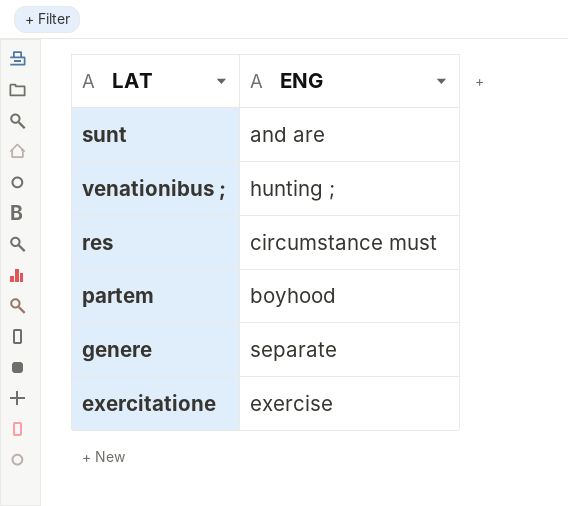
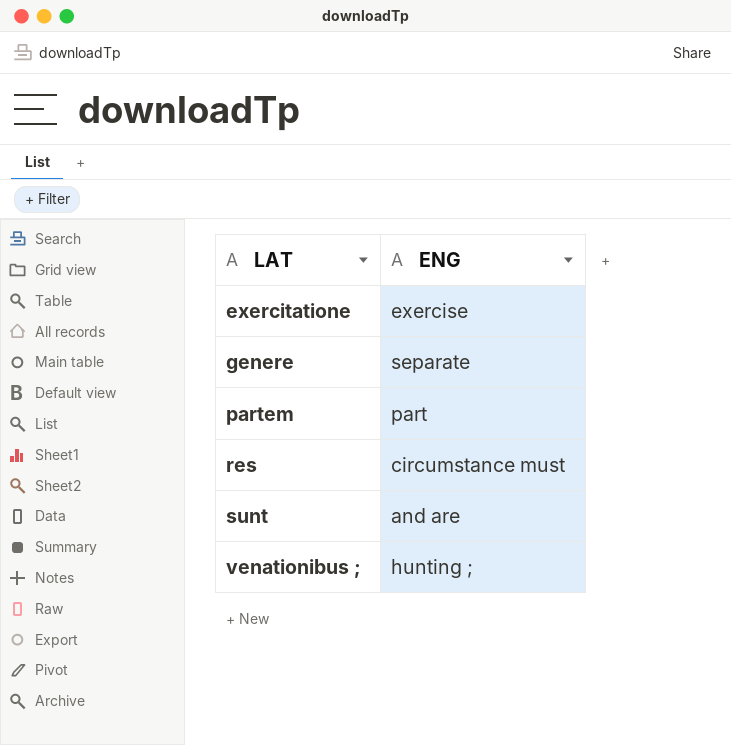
row order: none -> LAT ascending
partem | ENG: boyhood -> part

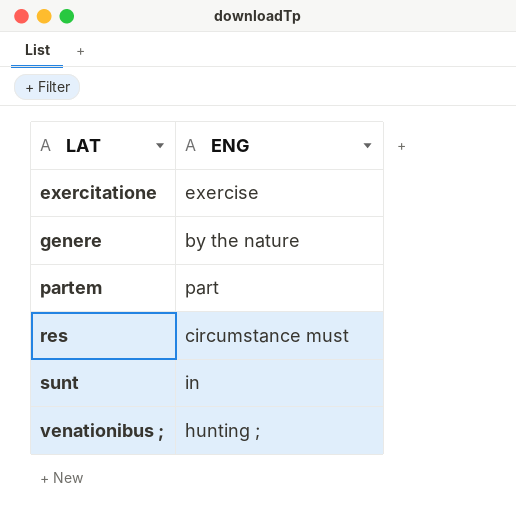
genere | ENG: separate -> by the nature
sunt | ENG: and are -> in

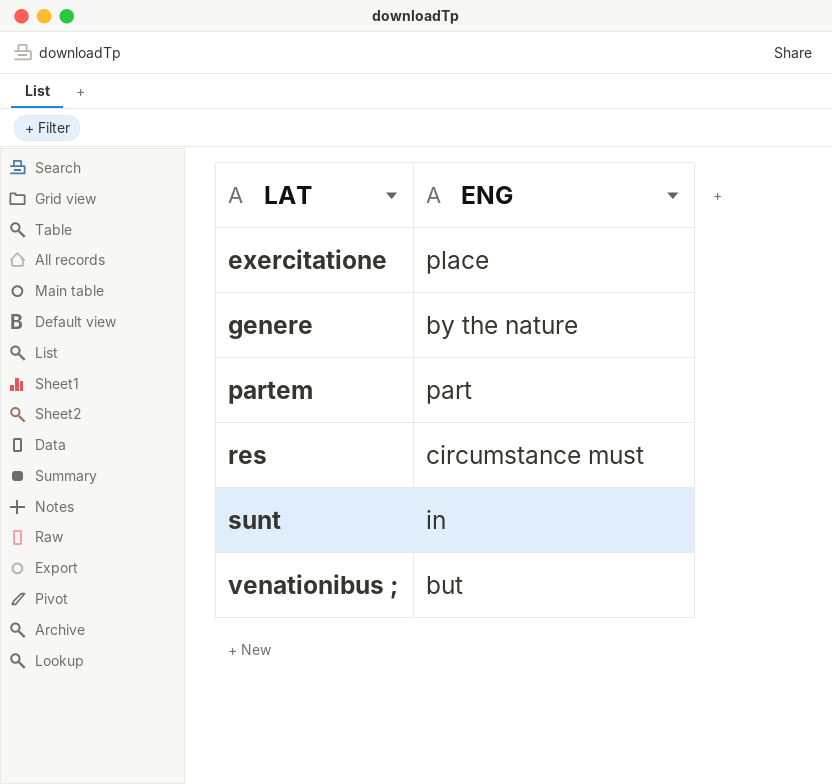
exercitatione | ENG: exercise -> place
venationibus ; | ENG: hunting ; -> but

